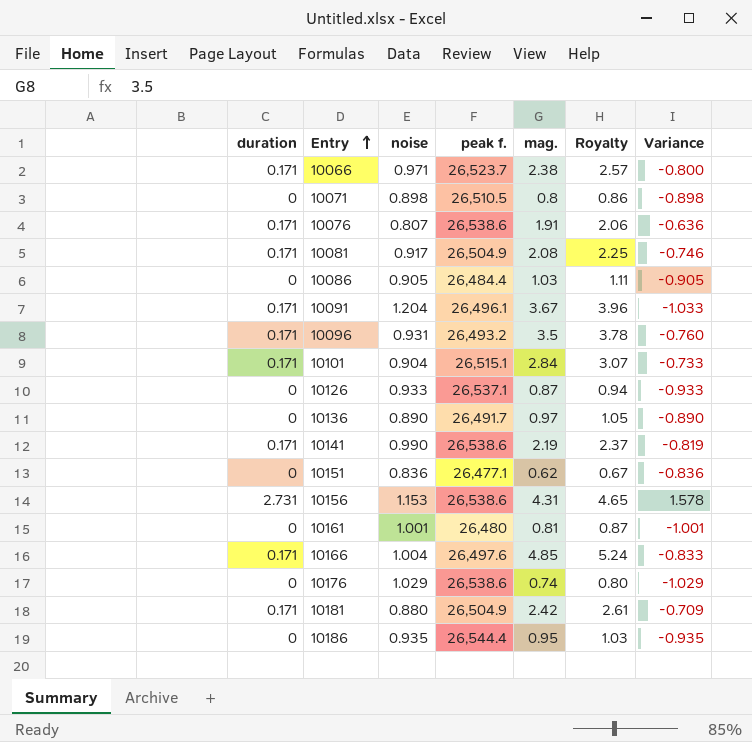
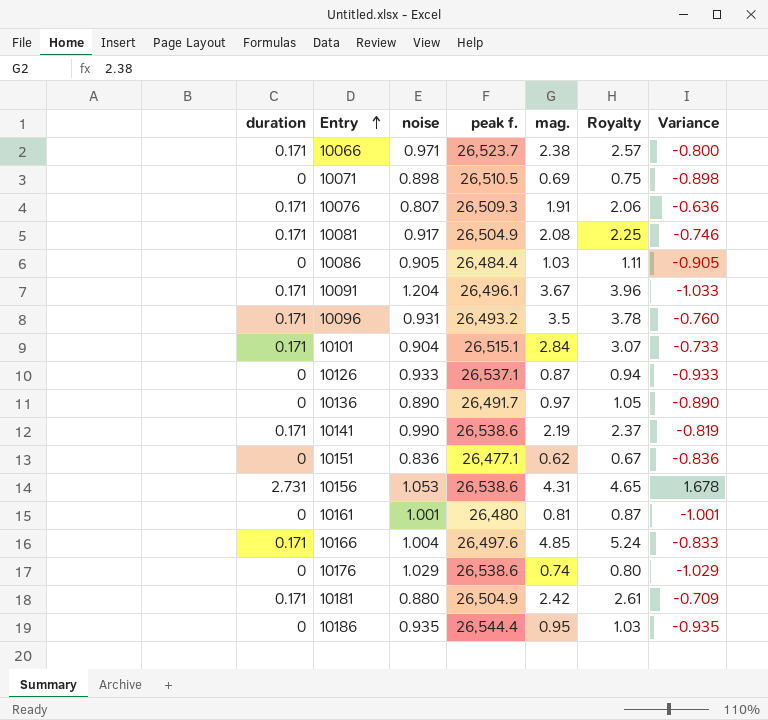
10071 | mag.: 0.8 -> 0.69
10071 | Royalty: 0.86 -> 0.75
10076 | peak f.: 26,538.6 -> 26,509.3
10156 | noise: 1.153 -> 1.053
10156 | Variance: 1.578 -> 1.678

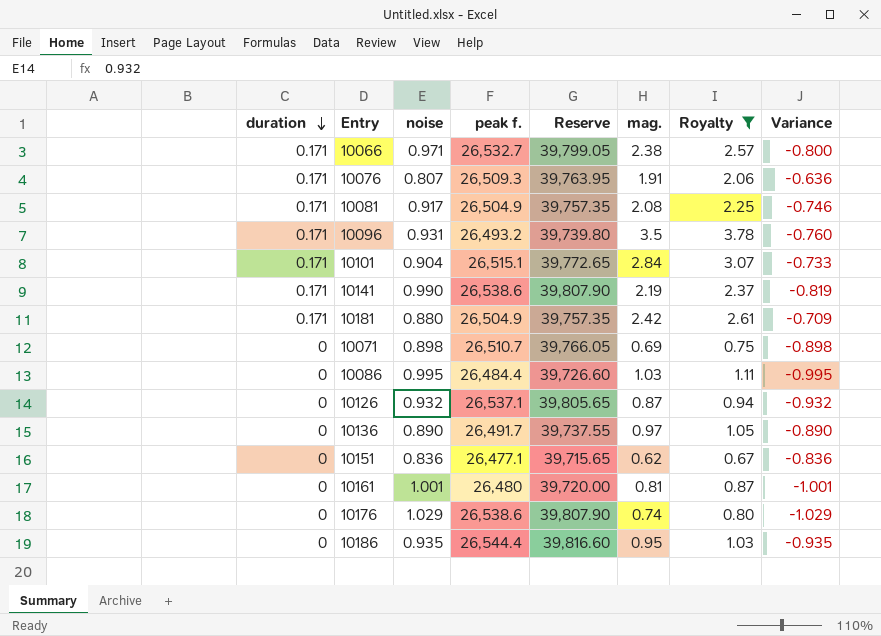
filter: none -> Royalty <= 3.78
row order: Entry ascending -> duration descending
column Reserve | formula: none -> [peak f.] * 1.5
10066 | peak f.: 26,523.7 -> 26,532.7
10071 | peak f.: 26,510.5 -> 26,510.7
10086 | noise: 0.905 -> 0.995
10086 | Variance: -0.905 -> -0.995
10126 | noise: 0.933 -> 0.932
10126 | Variance: -0.933 -> -0.932

